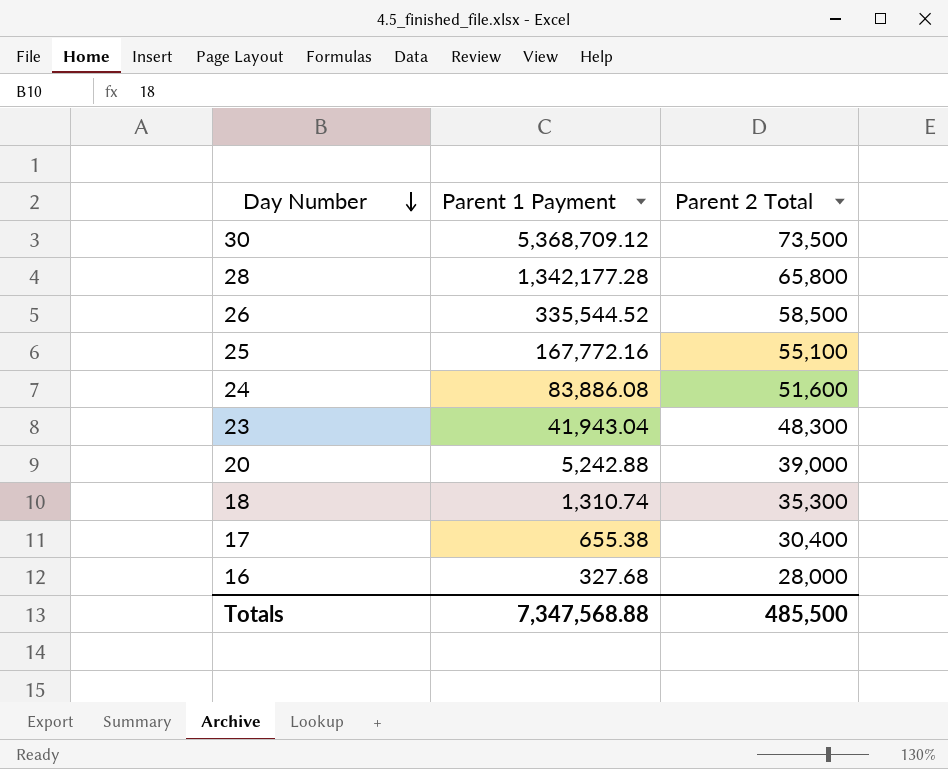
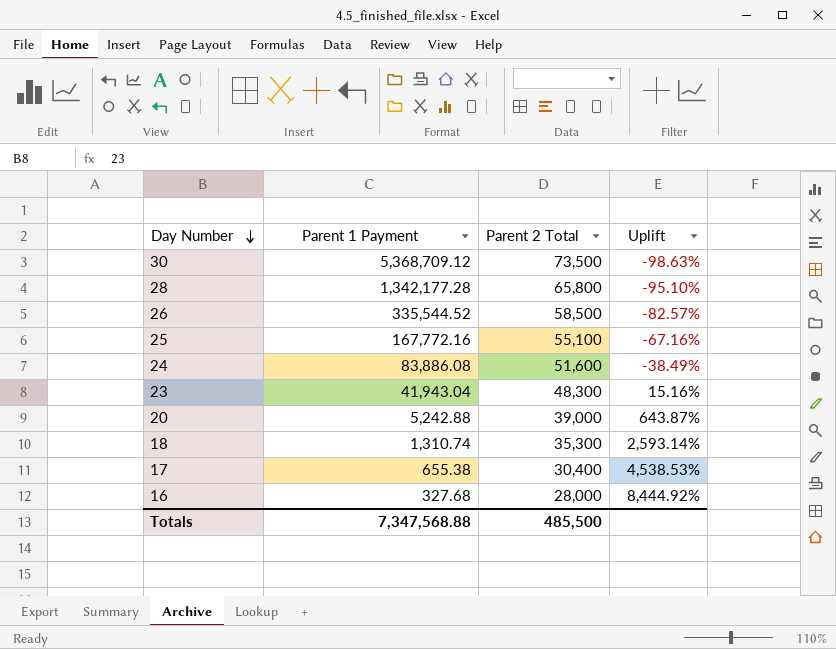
column Uplift | formula: none -> ([Parent 2 Total] - [Parent 1 Payment]) / [Parent 1 Payment]

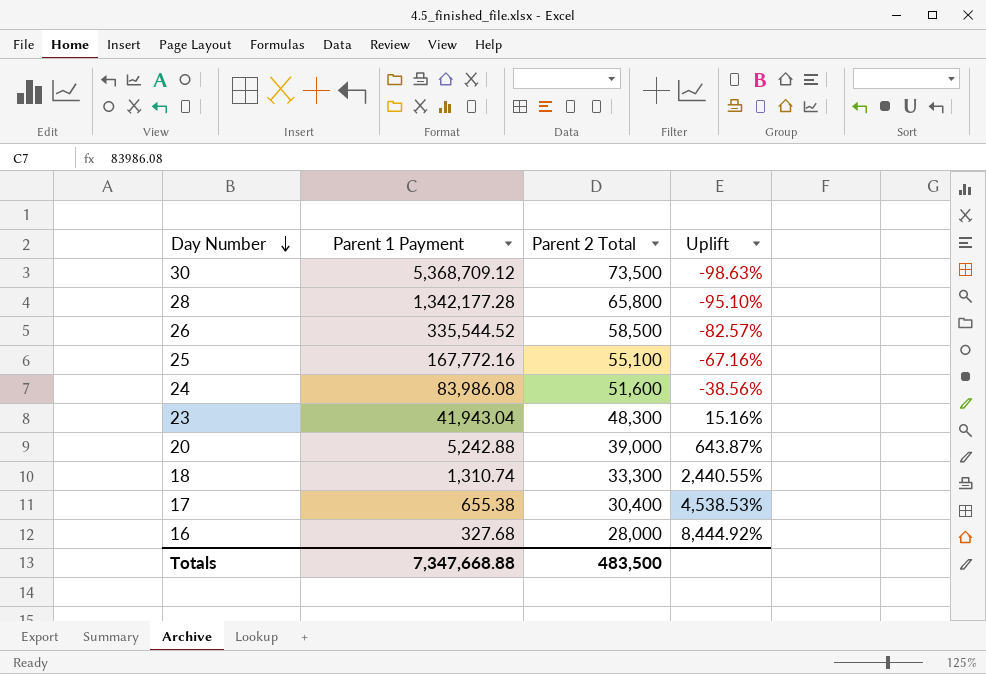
24 | Parent 1 Payment: 83,886.08 -> 83,986.08
24 | Uplift: -38.49% -> -38.56%
18 | Parent 2 Total: 35,300 -> 33,300
18 | Uplift: 2,593.14% -> 2,440.55%
Totals | Parent 1 Payment: 7,347,568.88 -> 7,347,668.88
Totals | Parent 2 Total: 485,500 -> 483,500

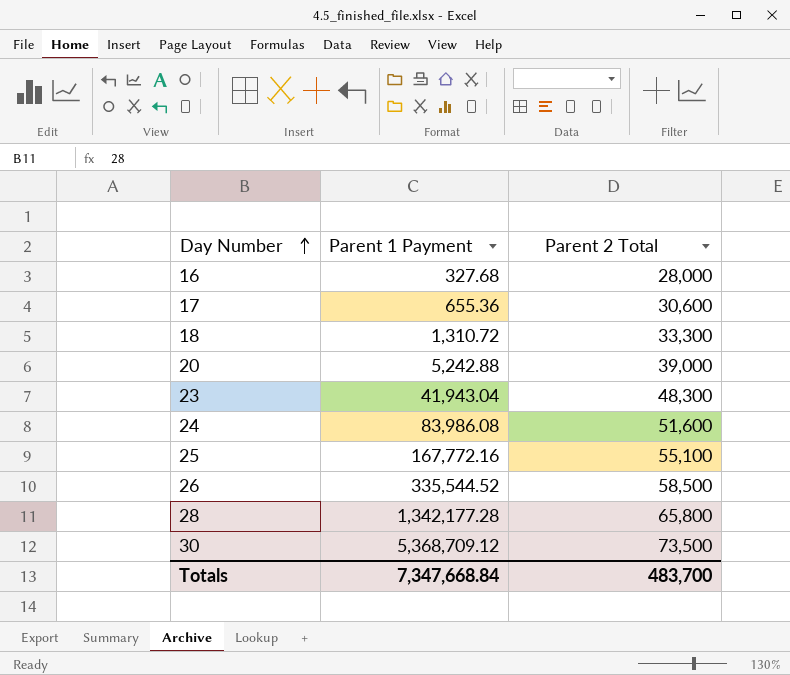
row order: Day Number descending -> Day Number ascending
column Uplift | formula: ([Parent 2 Total] - [Parent 1 Payment]) / [Parent 1 Payment] -> none
17 | Parent 1 Payment: 655.38 -> 655.36
17 | Parent 2 Total: 30,400 -> 30,600
18 | Parent 1 Payment: 1,310.74 -> 1,310.72
Totals | Parent 1 Payment: 7,347,668.88 -> 7,347,668.84
Totals | Parent 2 Total: 483,500 -> 483,700

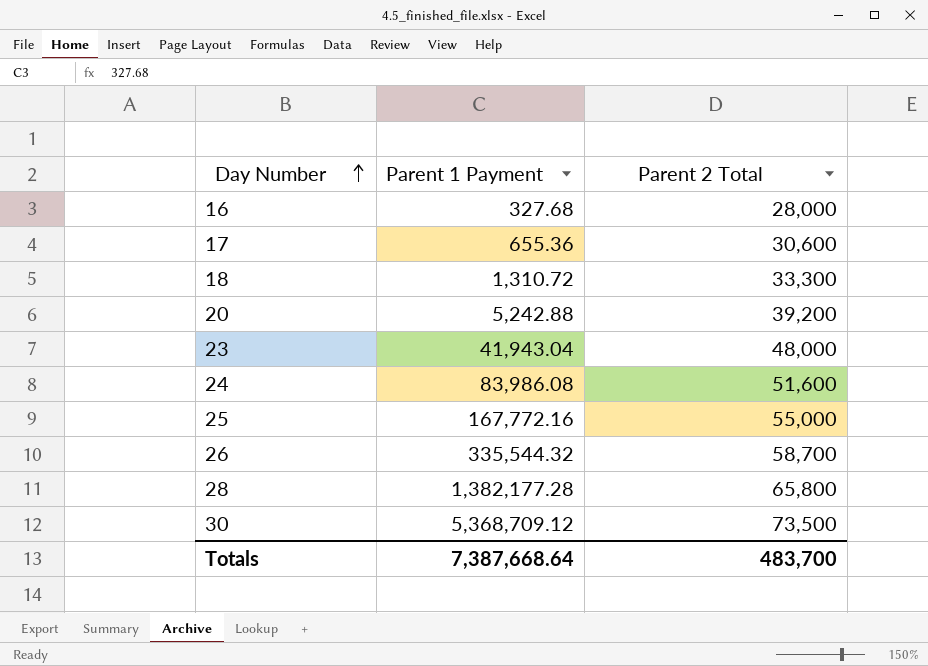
20 | Parent 2 Total: 39,000 -> 39,200
23 | Parent 2 Total: 48,300 -> 48,000
25 | Parent 2 Total: 55,100 -> 55,000
26 | Parent 1 Payment: 335,544.52 -> 335,544.32
26 | Parent 2 Total: 58,500 -> 58,700
28 | Parent 1 Payment: 1,342,177.28 -> 1,382,177.28
Totals | Parent 1 Payment: 7,347,668.84 -> 7,387,668.64

